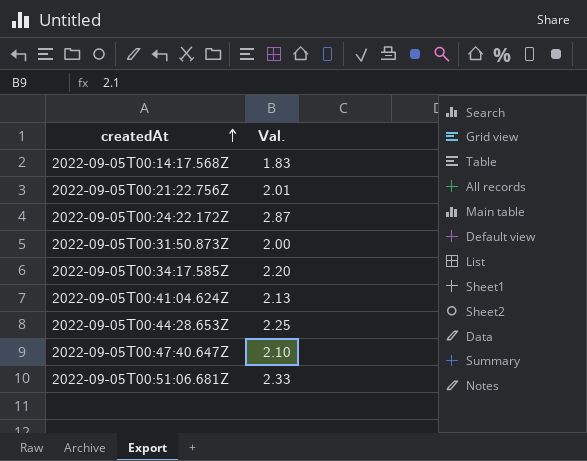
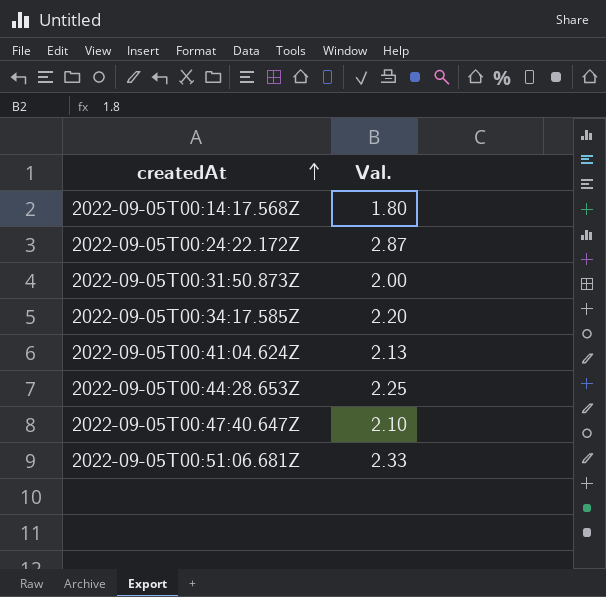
row 2022-09-05T00:21:22.756Z: 2.01 -> none
2022-09-05T00:14:17.568Z | Val.: 1.83 -> 1.80

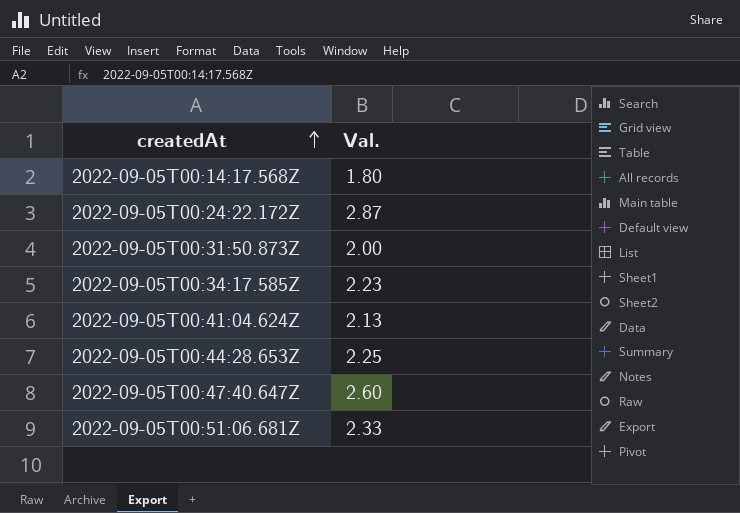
2022-09-05T00:34:17.585Z | Val.: 2.20 -> 2.23
2022-09-05T00:47:40.647Z | Val.: 2.10 -> 2.60

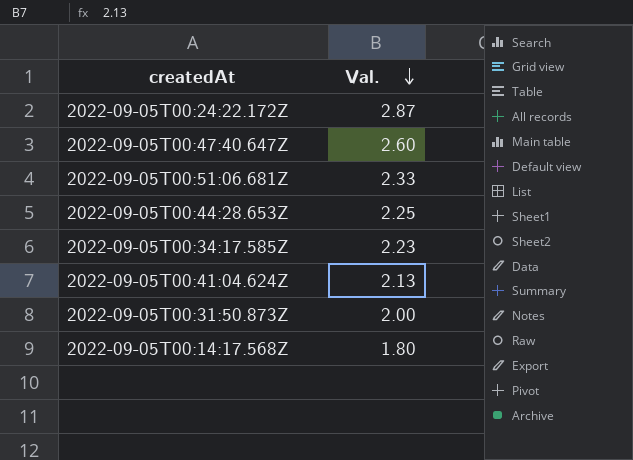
row order: createdAt ascending -> Val. descending

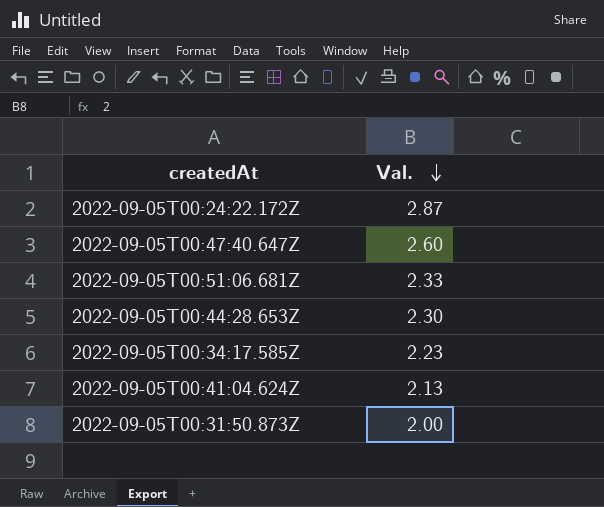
row 2022-09-05T00:14:17.568Z: 1.80 -> none
2022-09-05T00:44:28.653Z | Val.: 2.25 -> 2.30

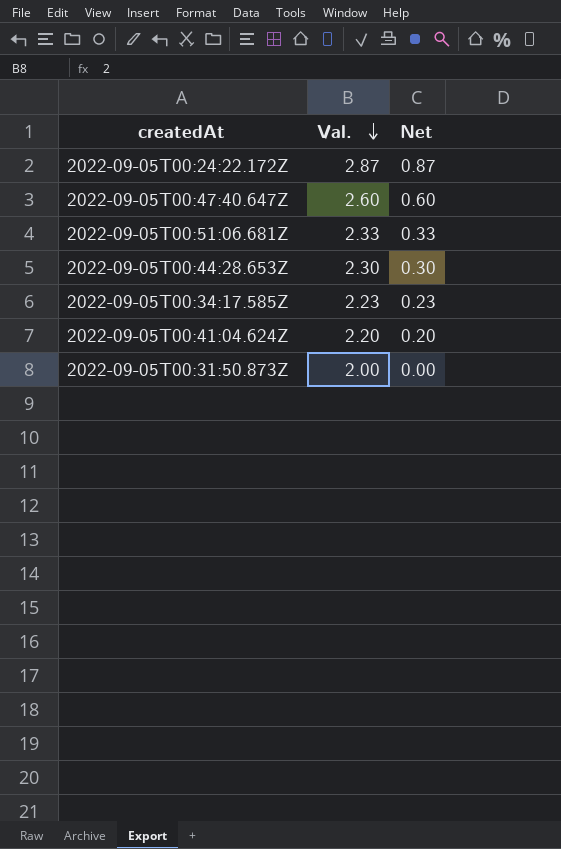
column Net | formula: none -> [Val.] - 2
2022-09-05T00:41:04.624Z | Val.: 2.13 -> 2.20

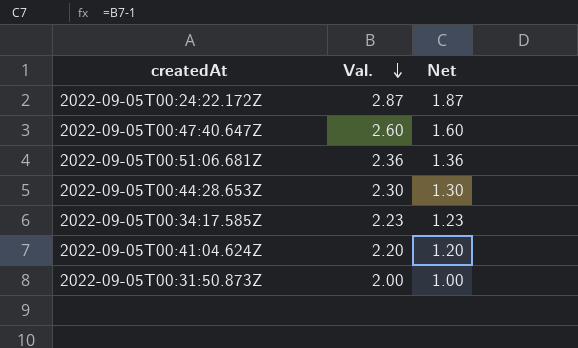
column Net | formula: [Val.] - 2 -> [Val.] - 1
2022-09-05T00:51:06.681Z | Val.: 2.33 -> 2.36

